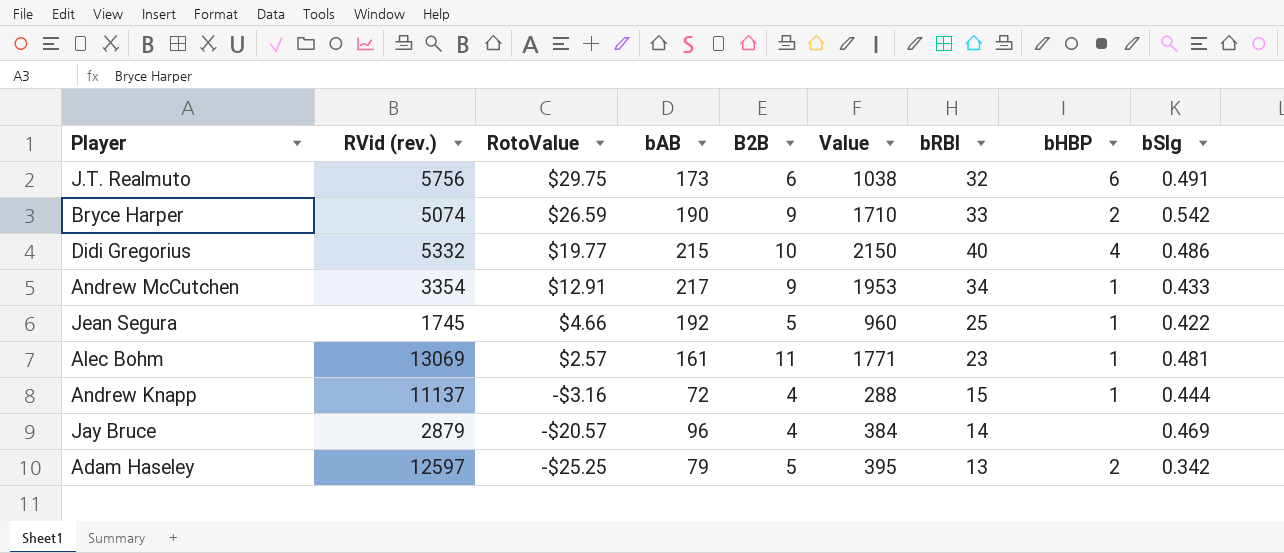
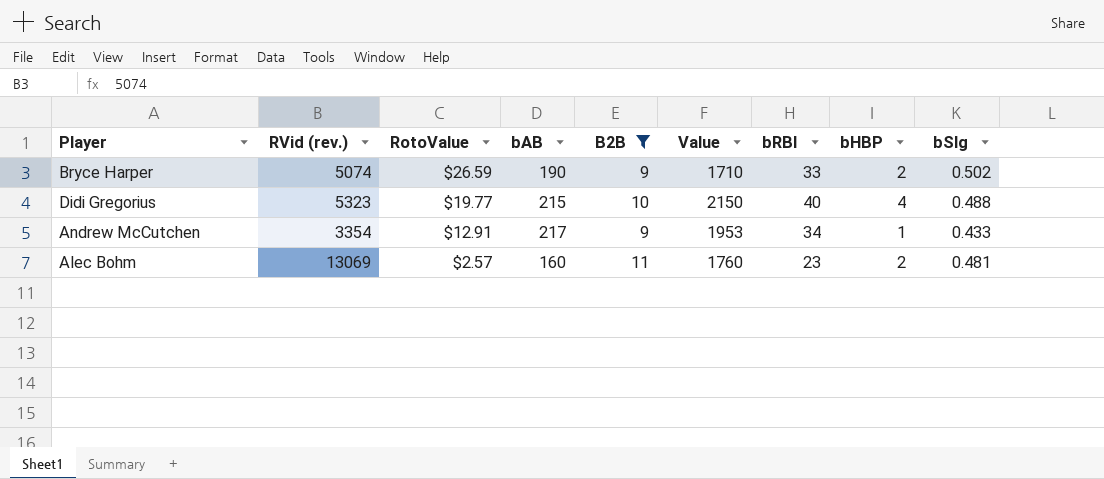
filter: none -> B2B >= 9
Bryce Harper | bSlg: 0.542 -> 0.502
Didi Gregorius | RVid (rev.): 5332 -> 5323
Didi Gregorius | bSlg: 0.486 -> 0.488
Alec Bohm | bAB: 161 -> 160
Alec Bohm | Value: 1771 -> 1760
Alec Bohm | bHBP: 1 -> 2

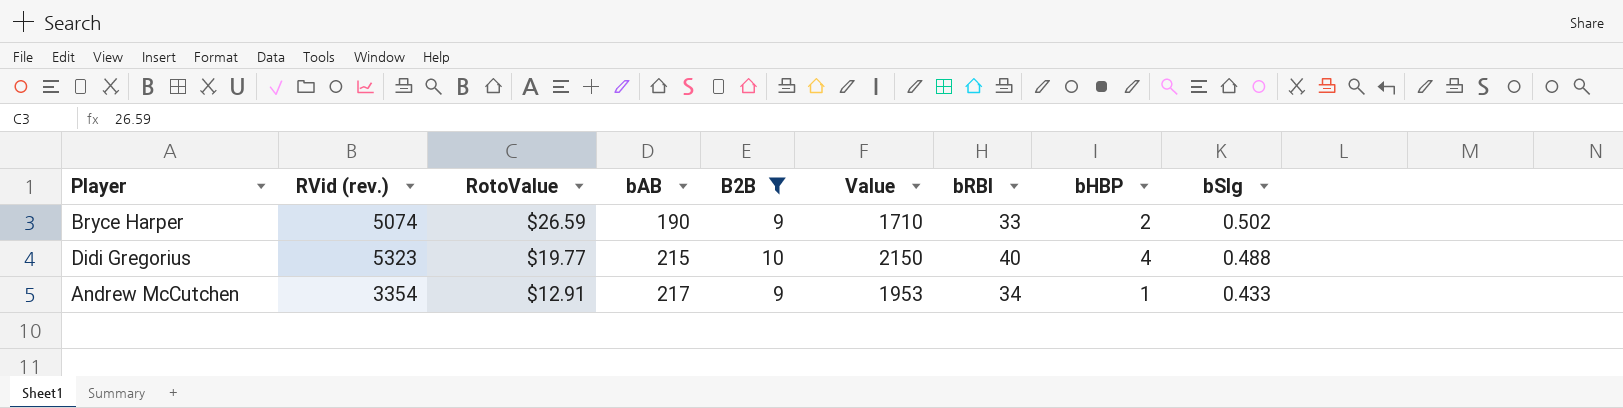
row Alec Bohm: 13069 | $2.57 | 160 | 11 | 1760 | 23 | 2 | 0.481 -> none

